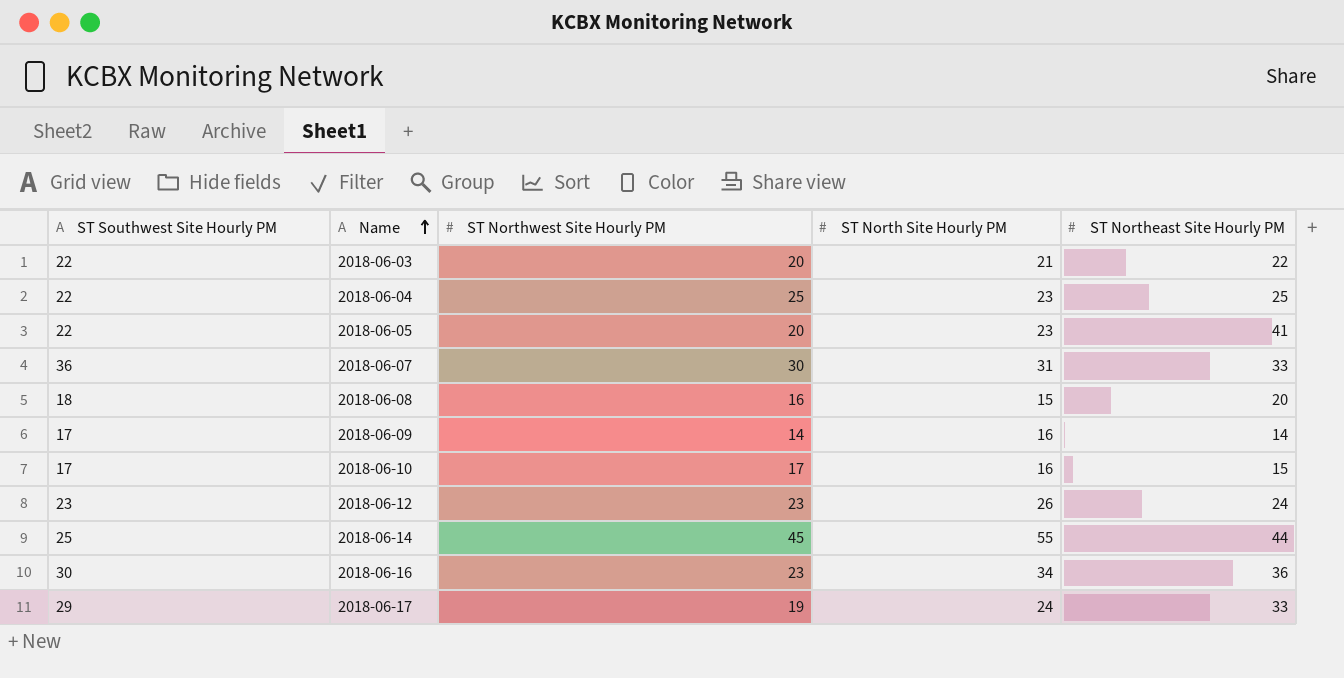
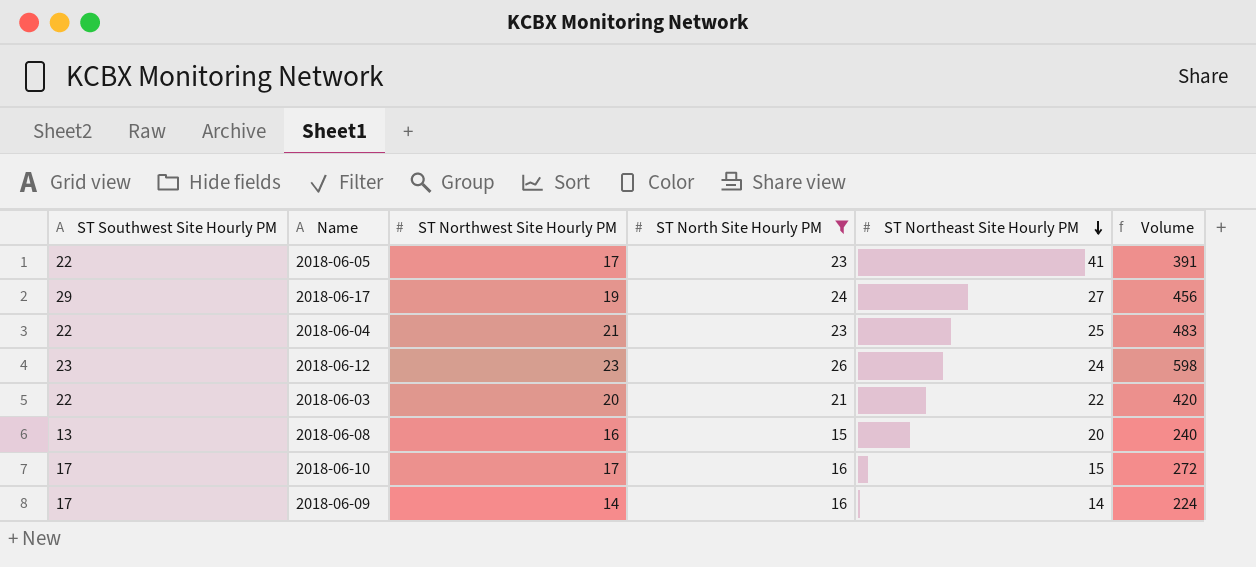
filter: none -> ST North Site Hourly PM <= 26
row order: Name ascending -> ST Northeast Site Hourly PM descending
column Volume | formula: none -> [ST Northwest Site Hourly PM] * [ST North Site Hourly PM]
2018-06-05 | ST Northwest Site Hourly PM: 20 -> 17
2018-06-17 | ST Northeast Site Hourly PM: 33 -> 27
2018-06-04 | ST Northwest Site Hourly PM: 25 -> 21
2018-06-08 | ST Southwest Site Hourly PM: 18 -> 13

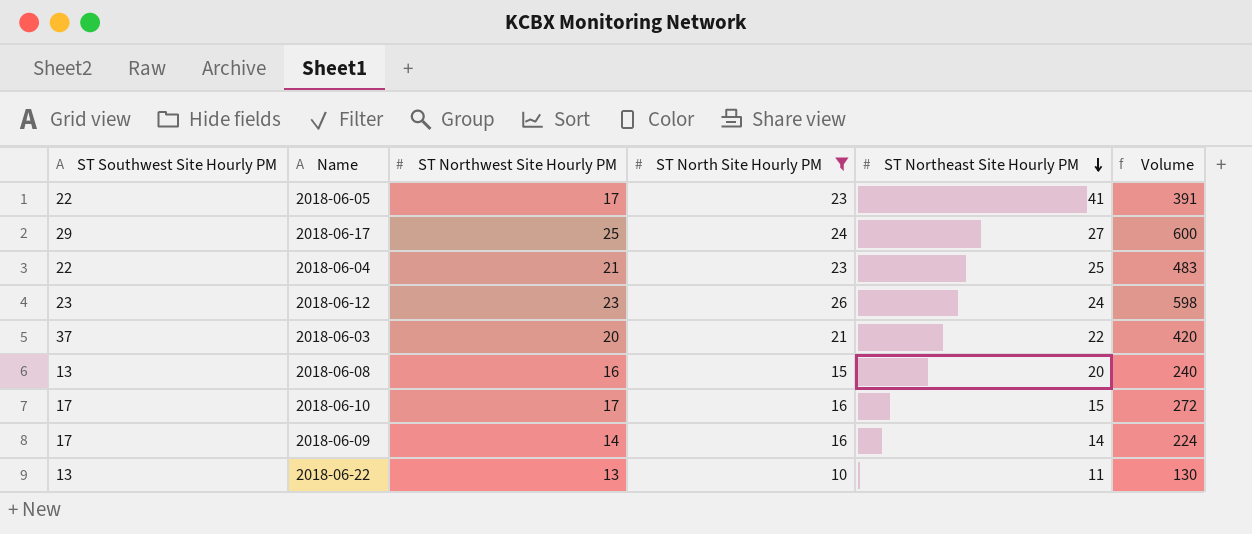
2018-06-17 | ST Northwest Site Hourly PM: 19 -> 25
2018-06-17 | Volume: 456 -> 600
2018-06-03 | ST Southwest Site Hourly PM: 22 -> 37
row 2018-06-22: none -> 13 | 13 | 10 | 11 | 130

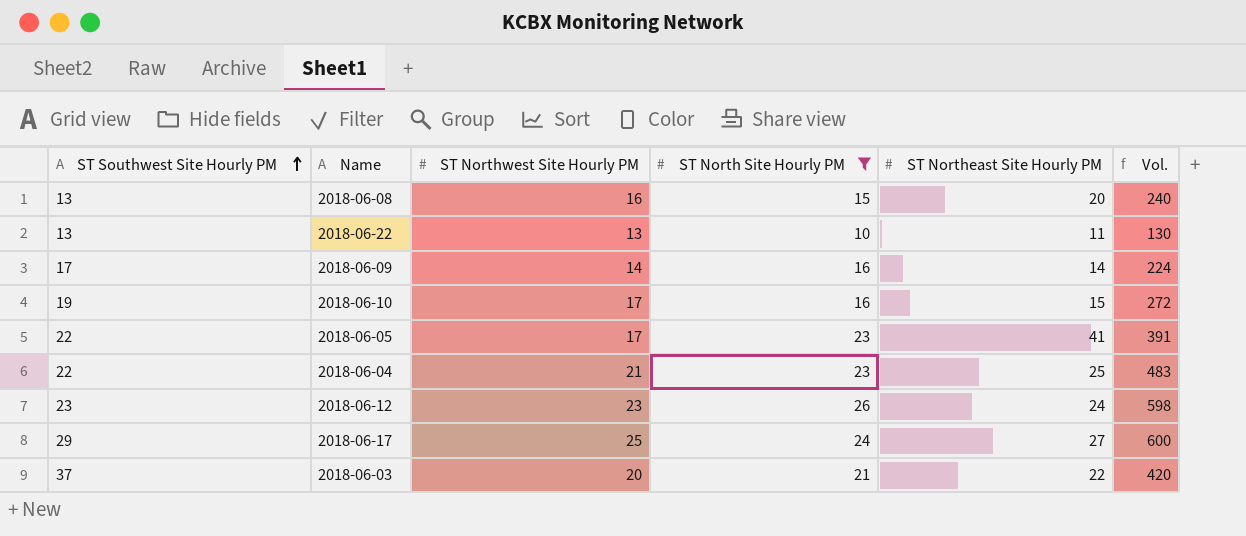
row order: ST Northeast Site Hourly PM descending -> ST Southwest Site Hourly PM ascending
column name: Volume -> Vol.
2018-06-10 | ST Southwest Site Hourly PM: 17 -> 19

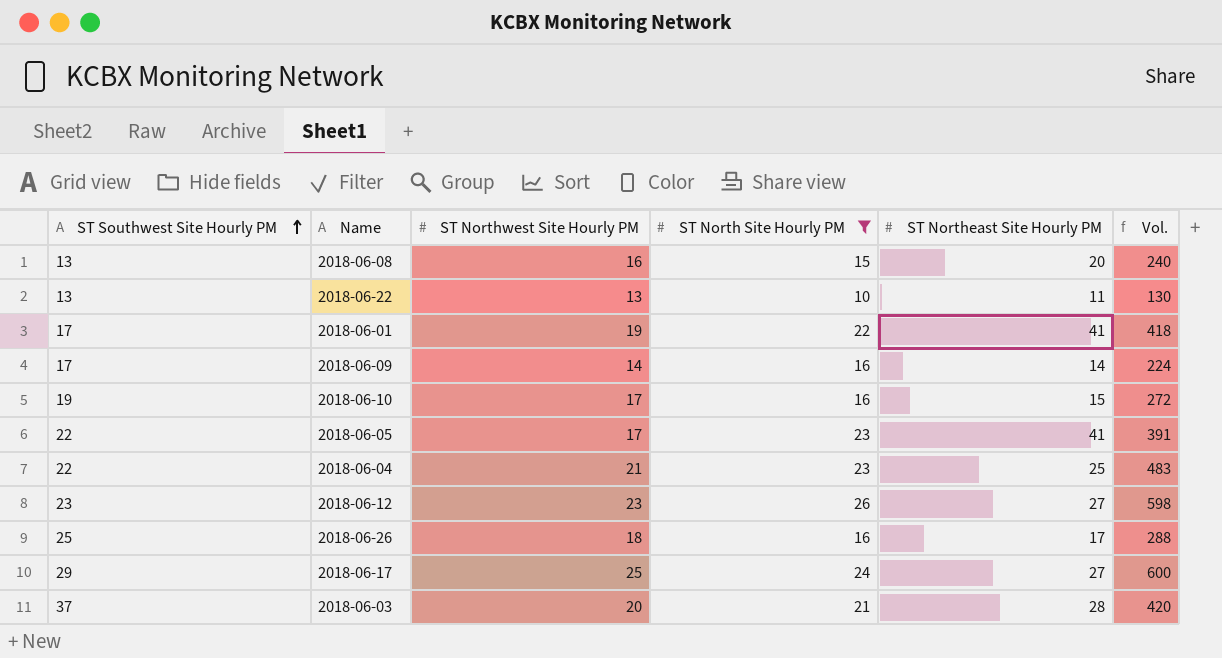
row 2018-06-01: none -> 17 | 19 | 22 | 41 | 418
2018-06-12 | ST Northeast Site Hourly PM: 24 -> 27
row 2018-06-26: none -> 25 | 18 | 16 | 17 | 288
2018-06-03 | ST Northeast Site Hourly PM: 22 -> 28

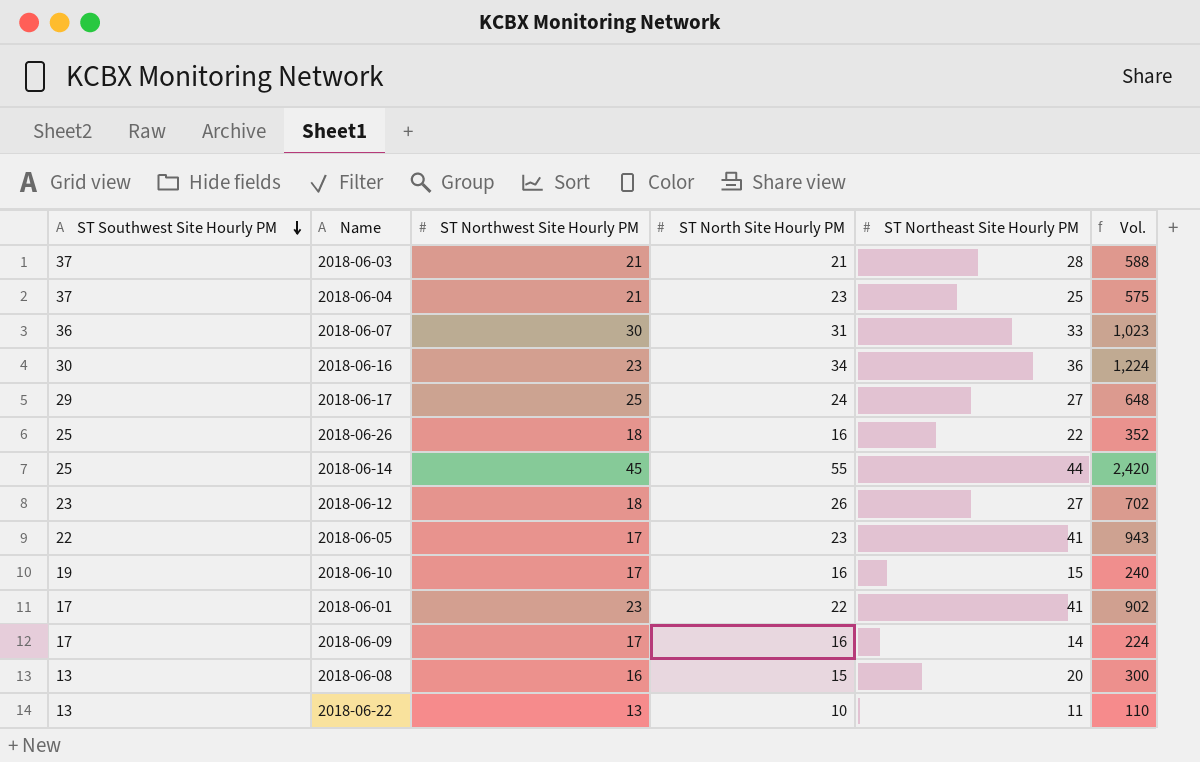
filter: ST North Site Hourly PM <= 26 -> none
row order: ST Southwest Site Hourly PM ascending -> ST Southwest Site Hourly PM descending
column Vol. | formula: [ST Northwest Site Hourly PM] * [ST North Site Hourly PM] -> [ST North Site Hourly PM] * [ST Northeast Site Hourly PM]
2018-06-03 | ST Northwest Site Hourly PM: 20 -> 21
2018-06-04 | ST Southwest Site Hourly PM: 22 -> 37
2018-06-26 | ST Northeast Site Hourly PM: 17 -> 22
2018-06-12 | ST Northwest Site Hourly PM: 23 -> 18
2018-06-01 | ST Northwest Site Hourly PM: 19 -> 23
2018-06-09 | ST Northwest Site Hourly PM: 14 -> 17

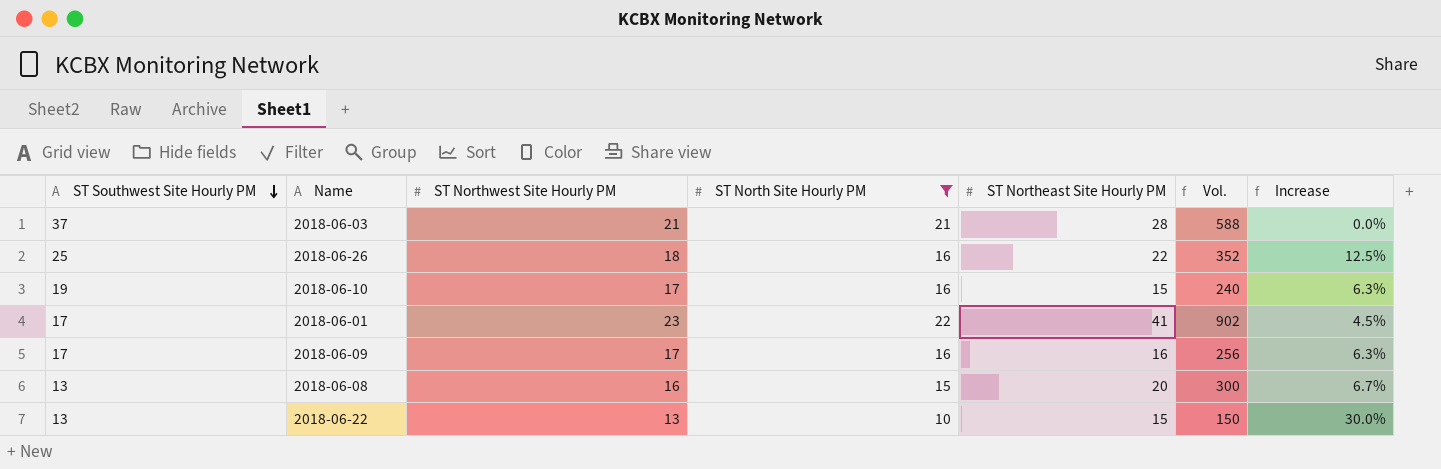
filter: none -> ST North Site Hourly PM <= 22
column Increase | formula: none -> ([ST Northwest Site Hourly PM] - [ST North Site Hourly PM]) / [ST North Site Hourly PM]
2018-06-09 | ST Northeast Site Hourly PM: 14 -> 16
2018-06-09 | Vol.: 224 -> 256
2018-06-22 | ST Northeast Site Hourly PM: 11 -> 15
2018-06-22 | Vol.: 110 -> 150

